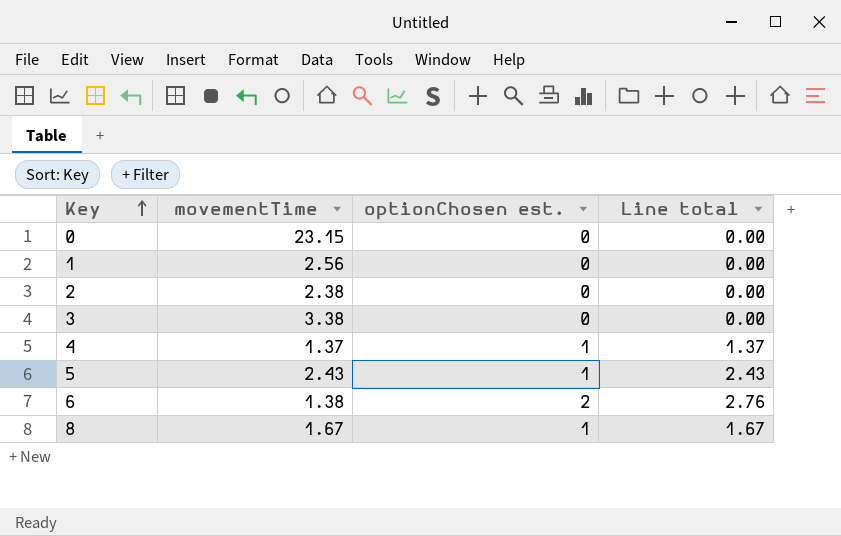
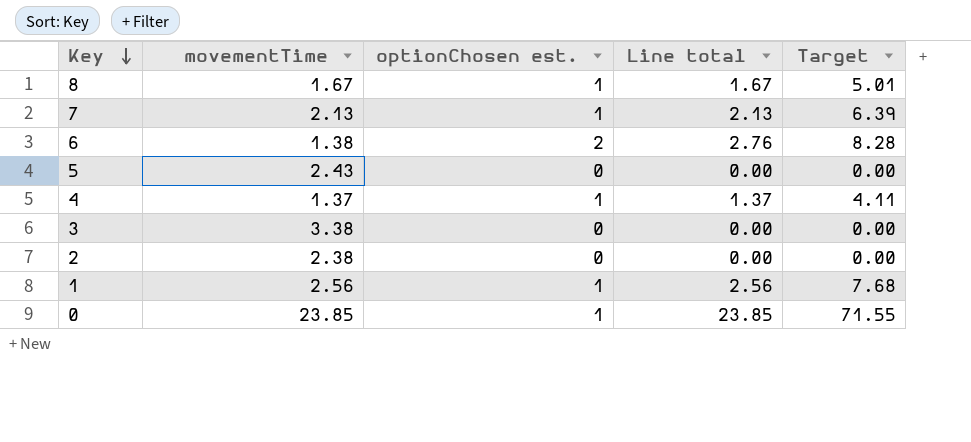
row order: Key ascending -> Key descending
column Target | formula: none -> [Line total] * 3
row 7: none -> 2.13 | 1 | 2.13 | 6.39
5 | optionChosen est.: 1 -> 0
5 | Line total: 2.43 -> 0.00
1 | optionChosen est.: 0 -> 1
1 | Line total: 0.00 -> 2.56
0 | movementTime: 23.15 -> 23.85
0 | optionChosen est.: 0 -> 1
0 | Line total: 0.00 -> 23.85

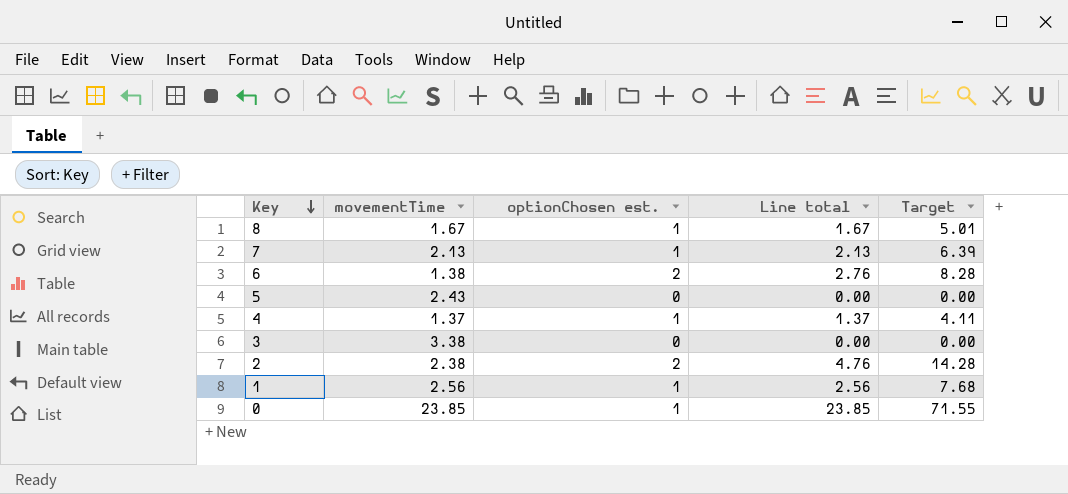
2 | optionChosen est.: 0 -> 2
2 | Line total: 0.00 -> 4.76
2 | Target: 0.00 -> 14.28

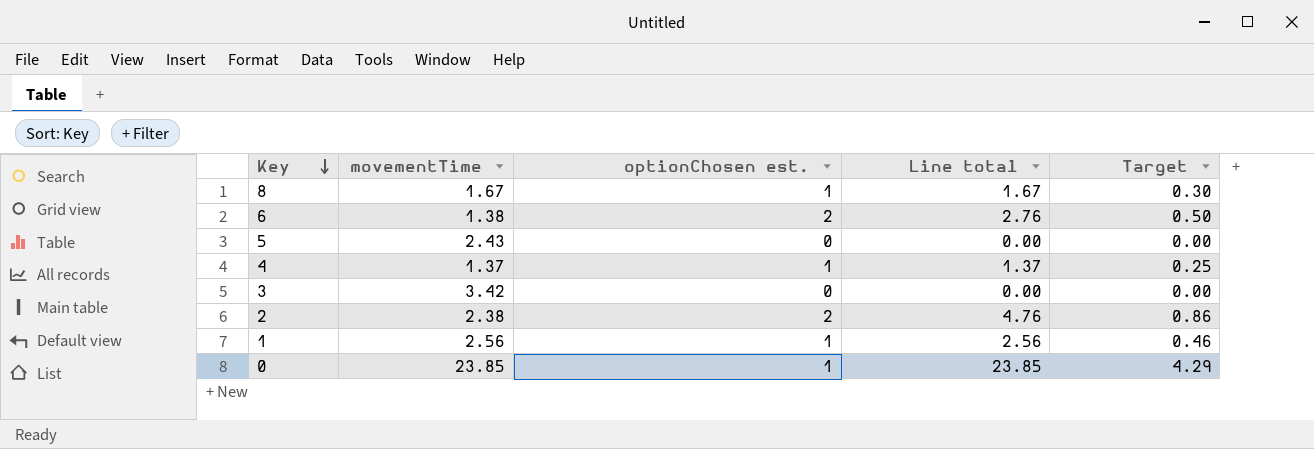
column Target | formula: [Line total] * 3 -> [Line total] * 0.18
row 7: 2.13 | 1 | 2.13 | 6.39 -> none
3 | movementTime: 3.38 -> 3.42

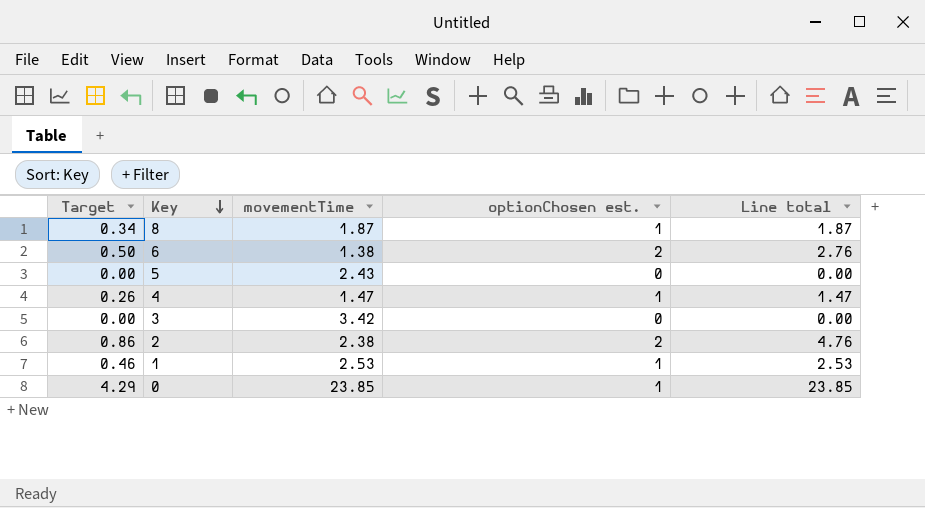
column Target | position: 5 -> 1
8 | Target: 0.30 -> 0.34
8 | movementTime: 1.67 -> 1.87
8 | Line total: 1.67 -> 1.87
4 | Target: 0.25 -> 0.26
4 | movementTime: 1.37 -> 1.47
4 | Line total: 1.37 -> 1.47
1 | movementTime: 2.56 -> 2.53
1 | Line total: 2.56 -> 2.53

